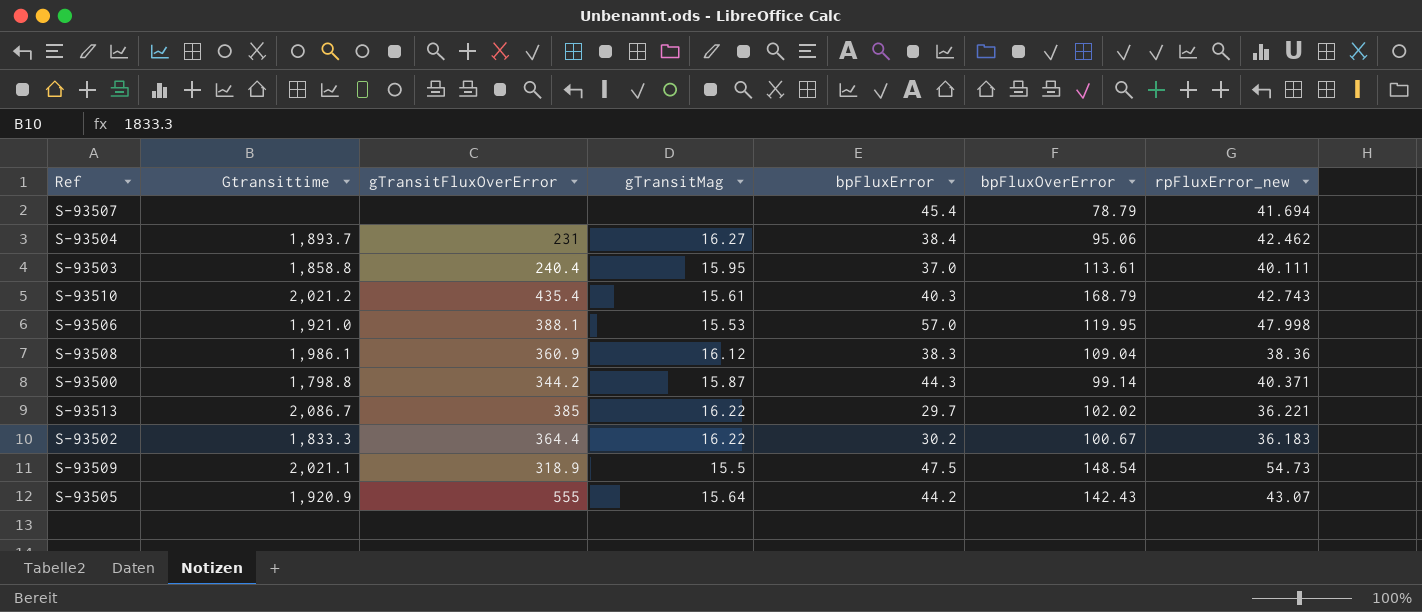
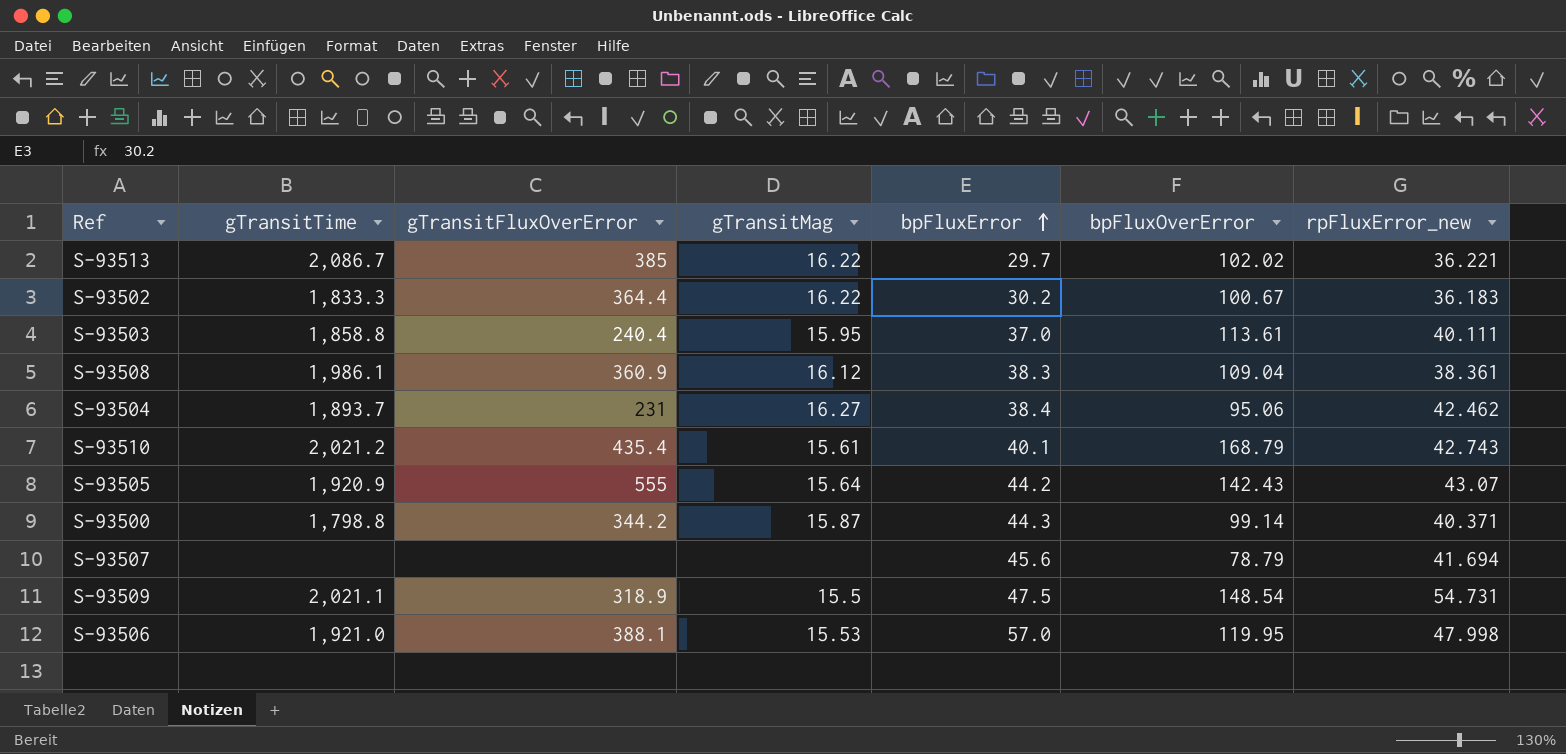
row order: none -> bpFluxError ascending
column name: Gtransittime -> gTransitTime
S-93508 | rpFluxError_new: 38.36 -> 38.361
S-93510 | bpFluxError: 40.3 -> 40.1
S-93507 | bpFluxError: 45.4 -> 45.6
S-93509 | rpFluxError_new: 54.73 -> 54.731

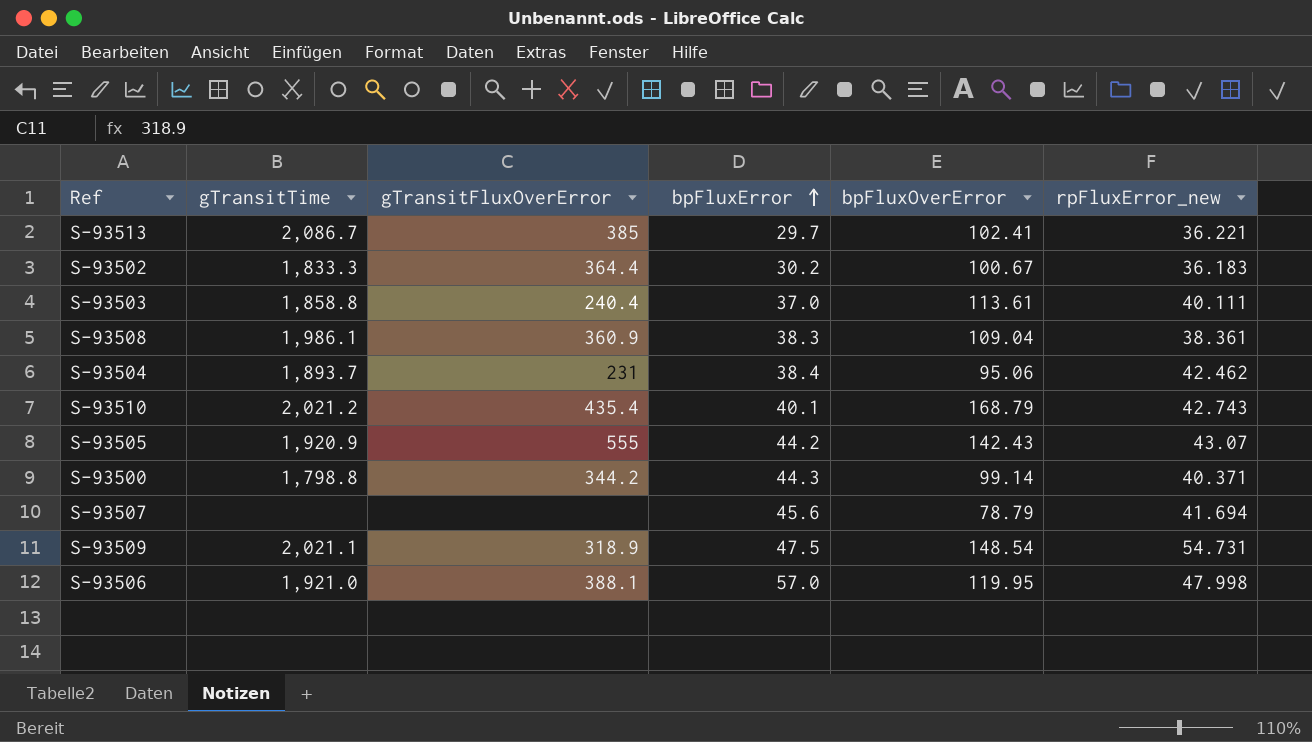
column gTransitMag | position: 4 -> none
S-93513 | bpFluxOverError: 102.02 -> 102.41

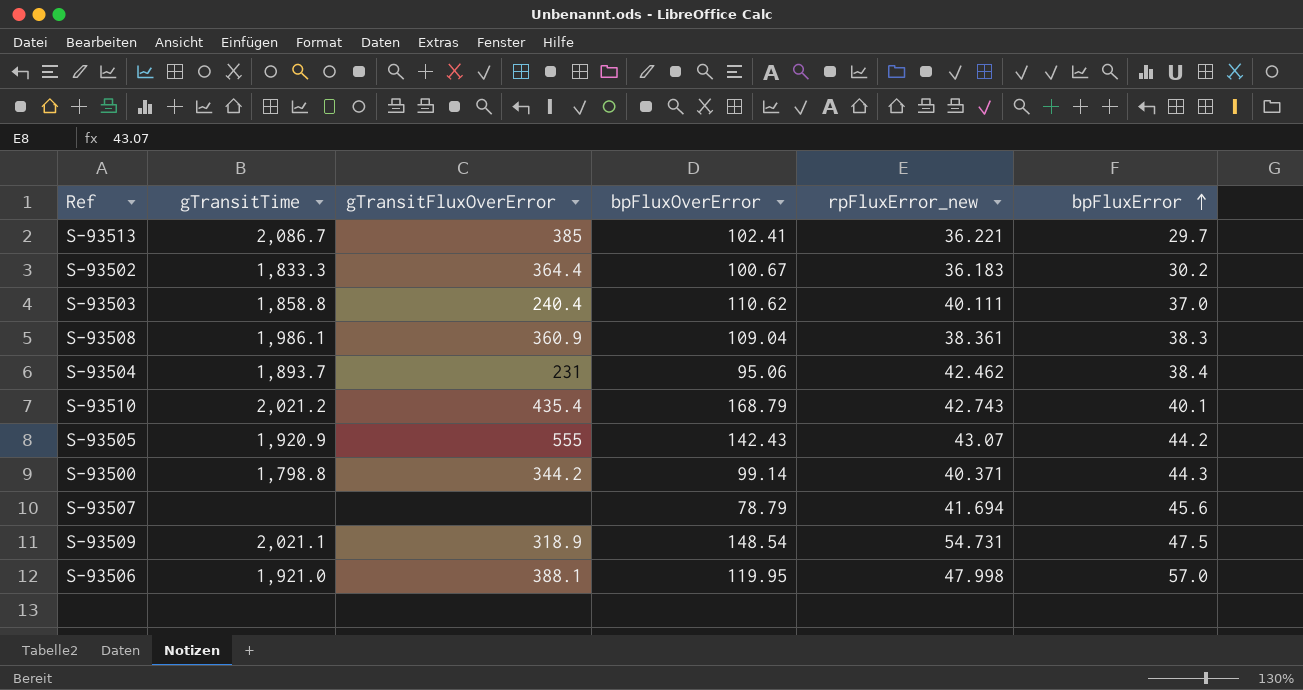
column bpFluxError | position: 4 -> 6
S-93503 | bpFluxOverError: 113.61 -> 110.62

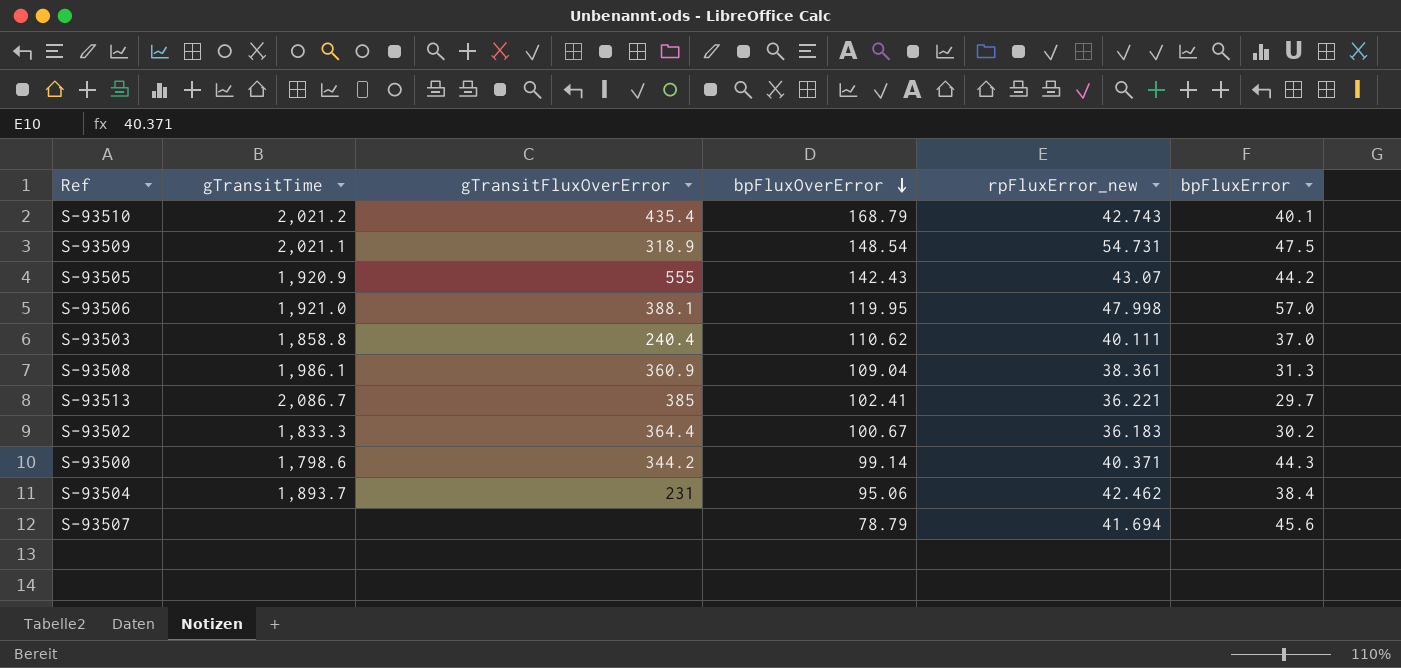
row order: bpFluxError ascending -> bpFluxOverError descending
S-93508 | bpFluxError: 38.3 -> 31.3
S-93500 | gTransitTime: 1,798.8 -> 1,798.6

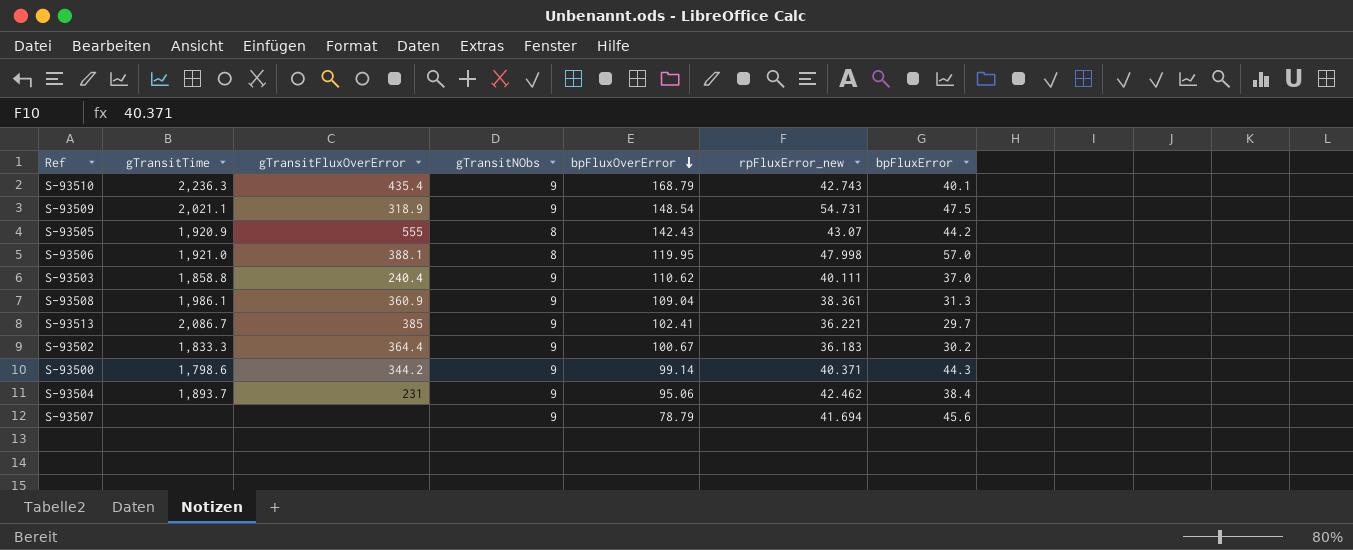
column gTransitNObs | position: none -> 4
S-93510 | gTransitTime: 2,021.2 -> 2,236.3

